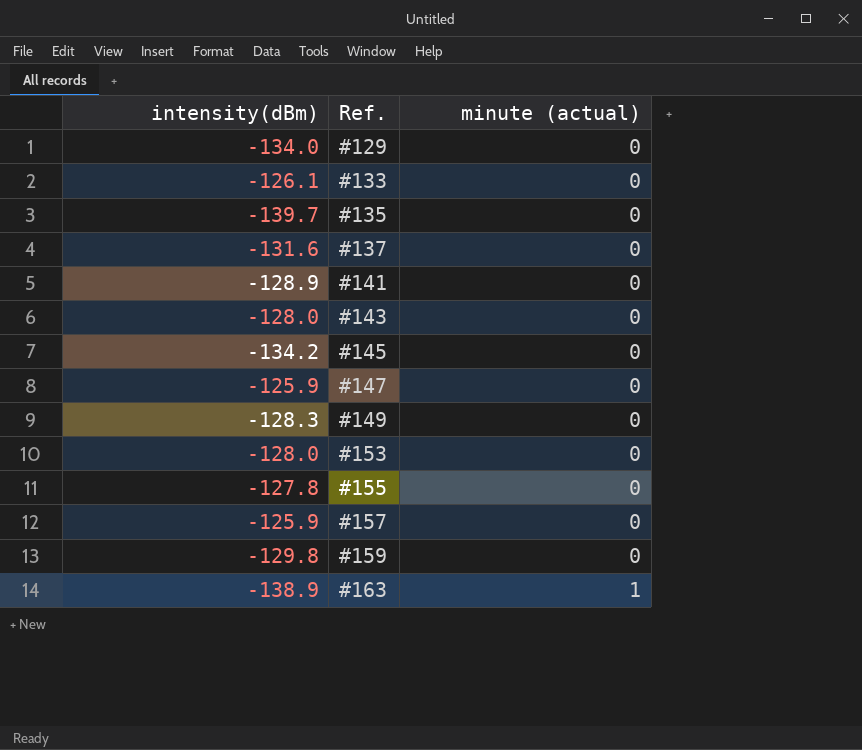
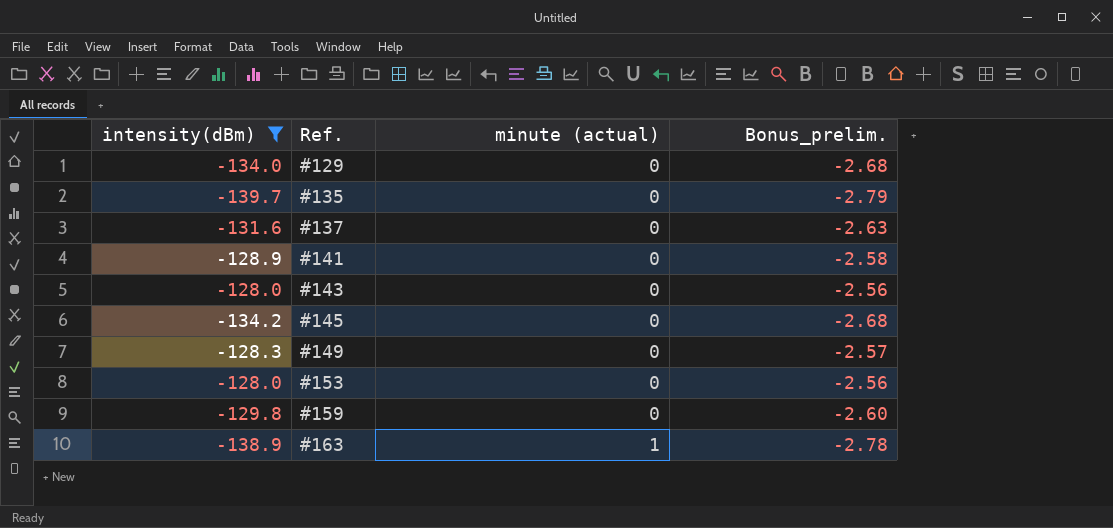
filter: none -> intensity(dBm) <= -128.0
column Bonus_prelim. | formula: none -> [intensity(dBm)] * 0.02

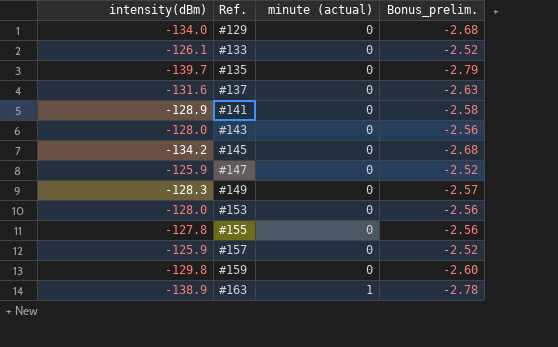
filter: intensity(dBm) <= -128.0 -> none

